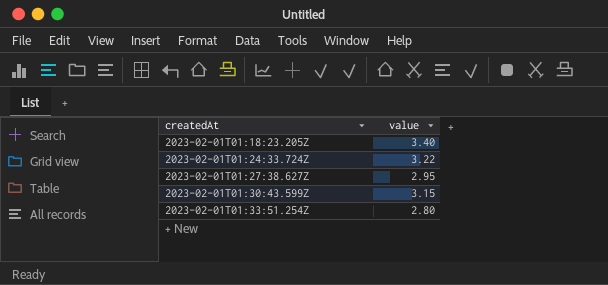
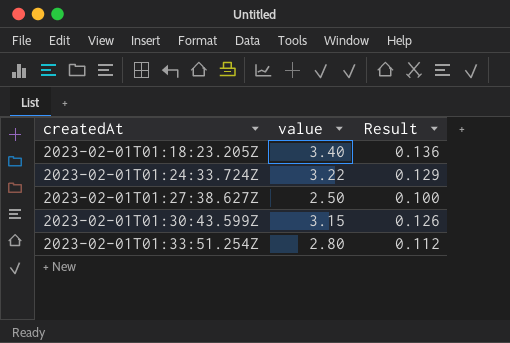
column Result | formula: none -> [value] * 0.04
2023-02-01T01:27:38.627Z | value: 2.95 -> 2.50

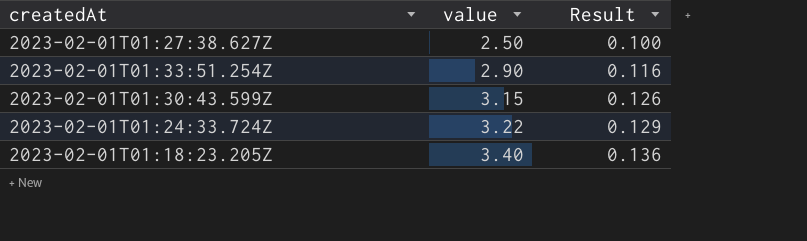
row order: createdAt ascending -> value ascending
2023-02-01T01:33:51.254Z | value: 2.80 -> 2.90
2023-02-01T01:33:51.254Z | Result: 0.112 -> 0.116

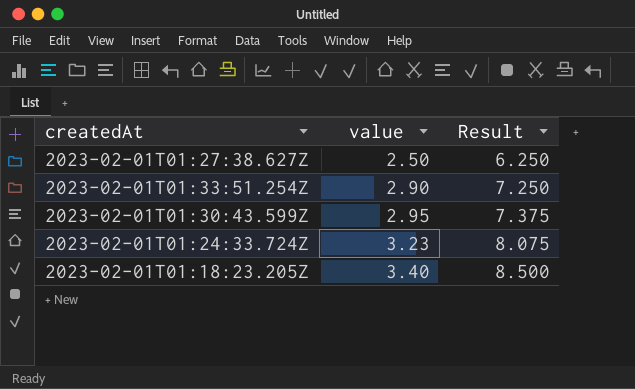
column Result | formula: [value] * 0.04 -> [value] * 2.5
2023-02-01T01:30:43.599Z | value: 3.15 -> 2.95
2023-02-01T01:24:33.724Z | value: 3.22 -> 3.23

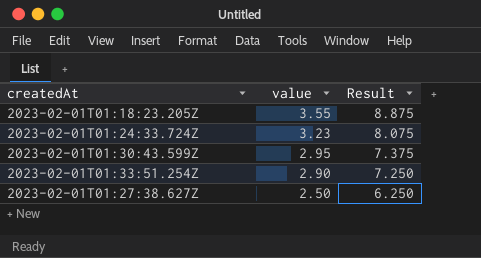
row order: value ascending -> value descending
2023-02-01T01:18:23.205Z | value: 3.40 -> 3.55
2023-02-01T01:18:23.205Z | Result: 8.500 -> 8.875

